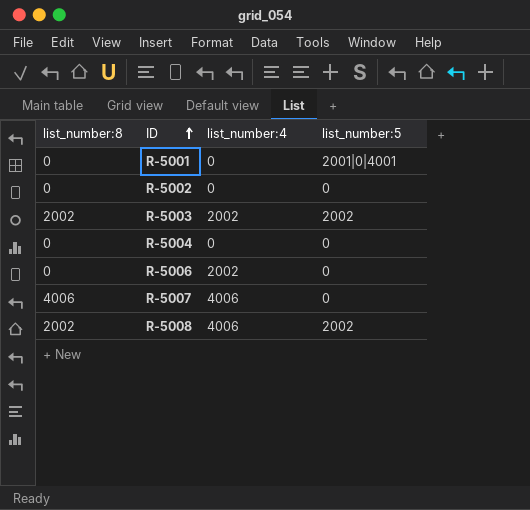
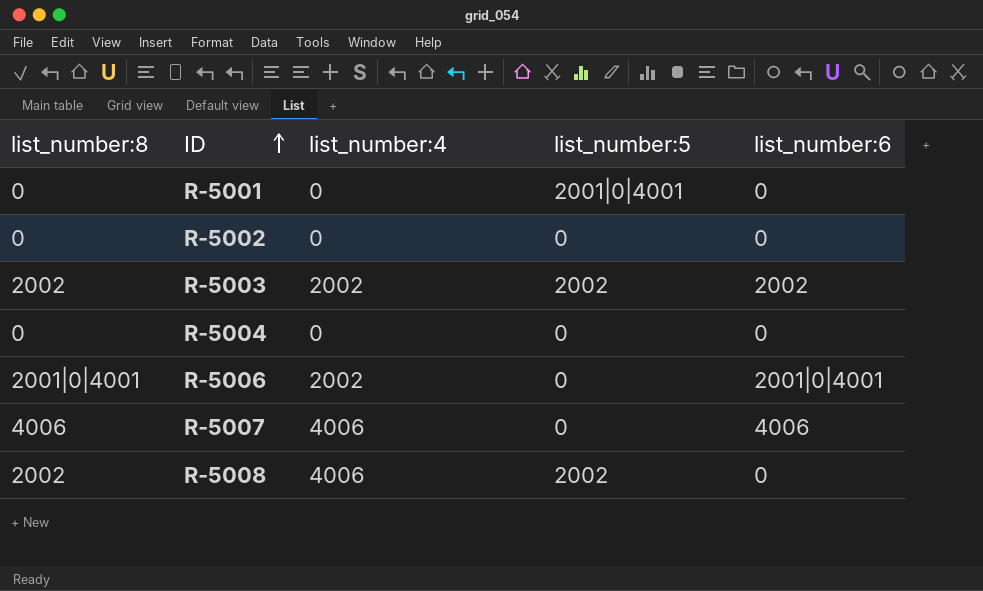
column list_number:6 | position: none -> 5
R-5006 | list_number:8: 0 -> 2001|0|4001

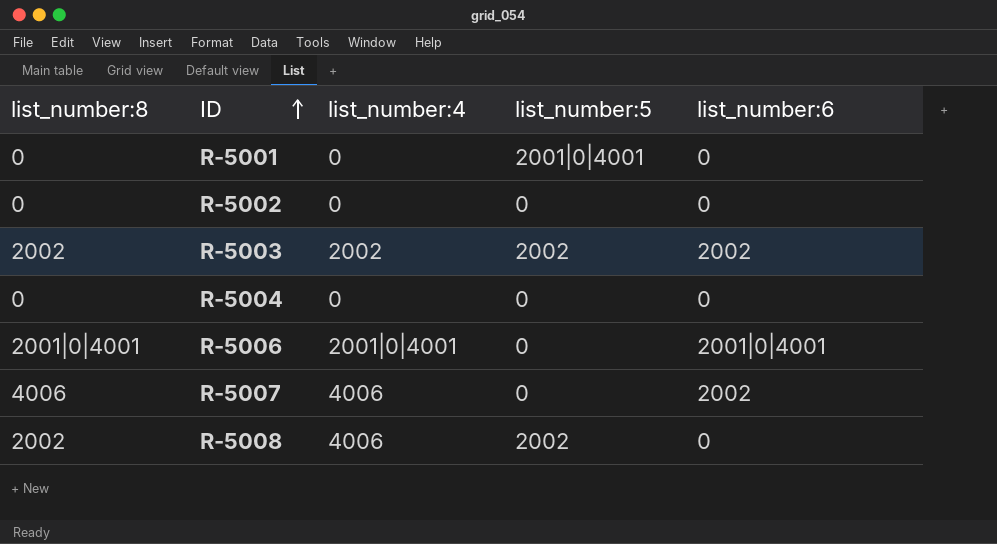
R-5006 | list_number:4: 2002 -> 2001|0|4001
R-5007 | list_number:6: 4006 -> 2002

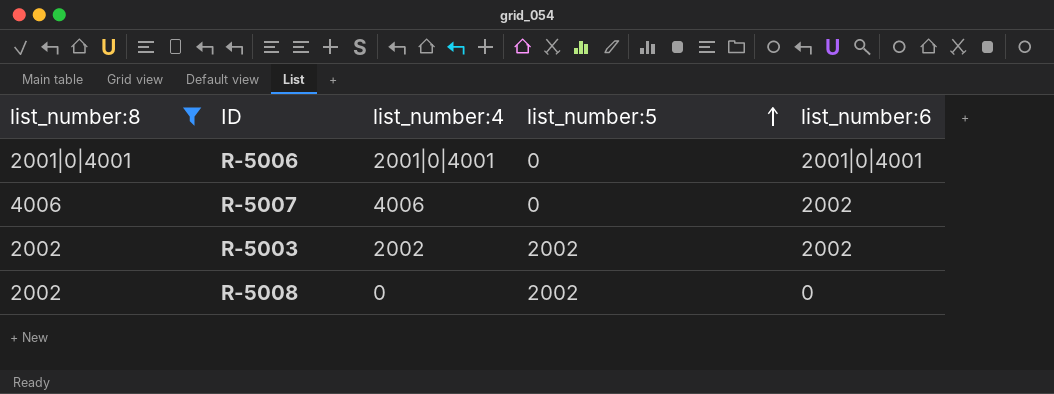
filter: none -> list_number:8 != 0
row order: ID ascending -> list_number:5 ascending
R-5008 | list_number:4: 4006 -> 0

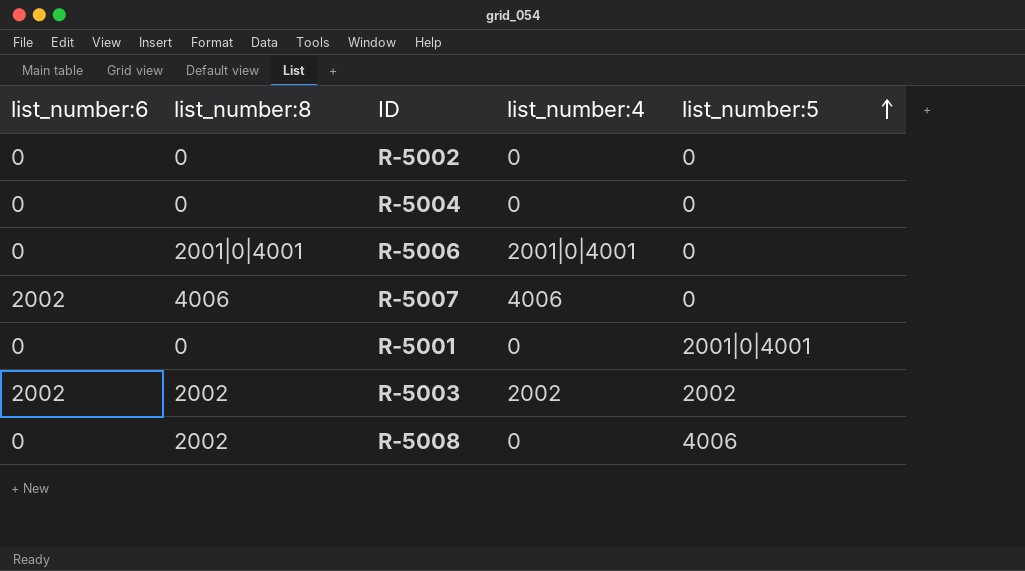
filter: list_number:8 != 0 -> none
column list_number:6 | position: 5 -> 1
R-5006 | list_number:6: 2001|0|4001 -> 0
R-5008 | list_number:5: 2002 -> 4006

